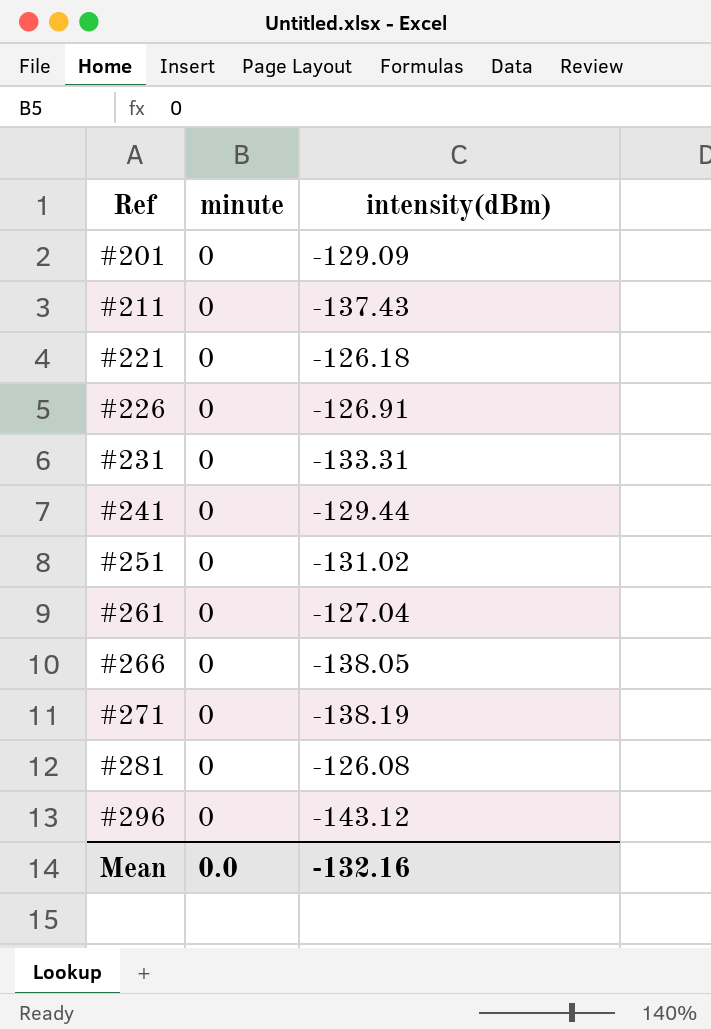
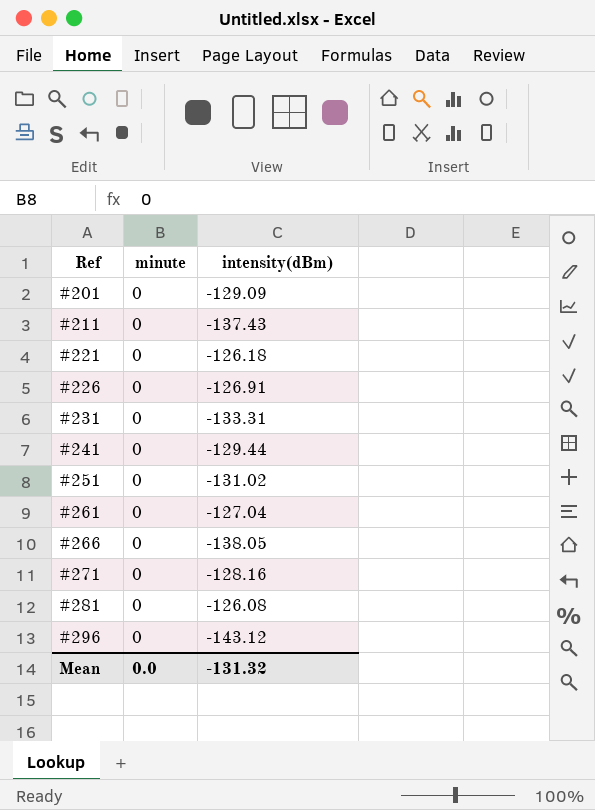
#271 | intensity(dBm): -138.19 -> -128.16
Mean | intensity(dBm): -132.16 -> -131.32

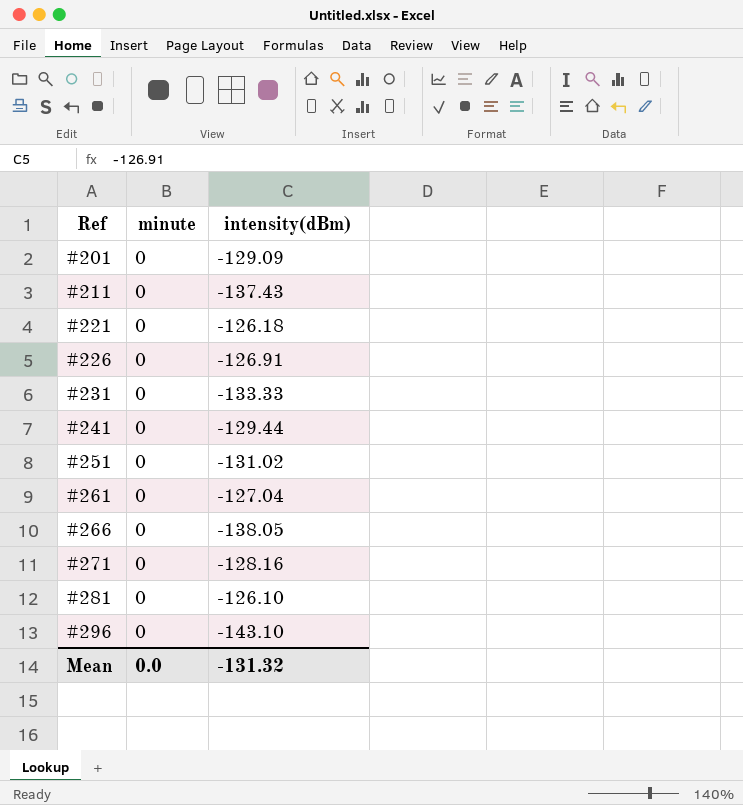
#231 | intensity(dBm): -133.31 -> -133.33
#281 | intensity(dBm): -126.08 -> -126.10
#296 | intensity(dBm): -143.12 -> -143.10

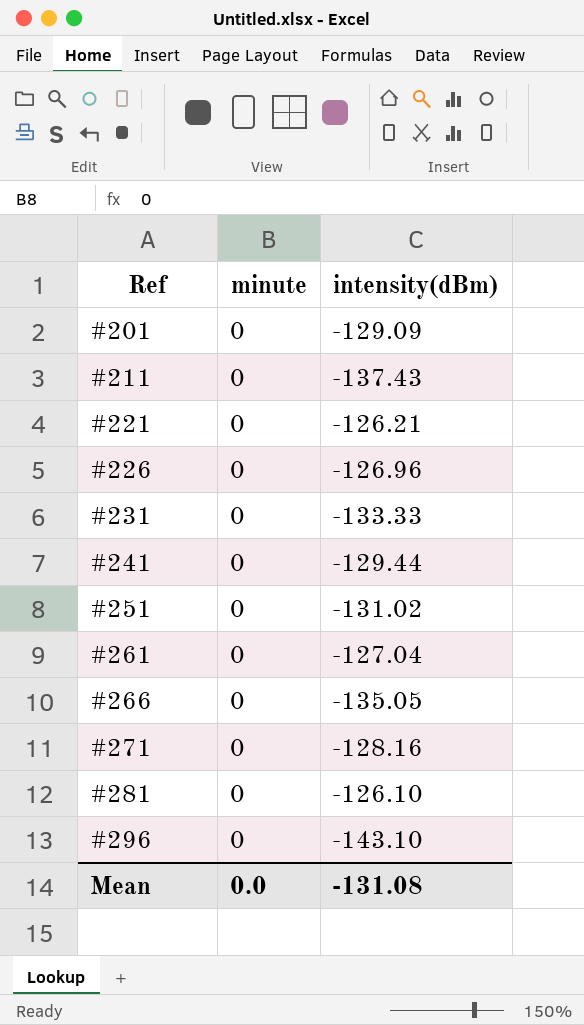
#221 | intensity(dBm): -126.18 -> -126.21
#226 | intensity(dBm): -126.91 -> -126.96
#266 | intensity(dBm): -138.05 -> -135.05
Mean | intensity(dBm): -131.32 -> -131.08

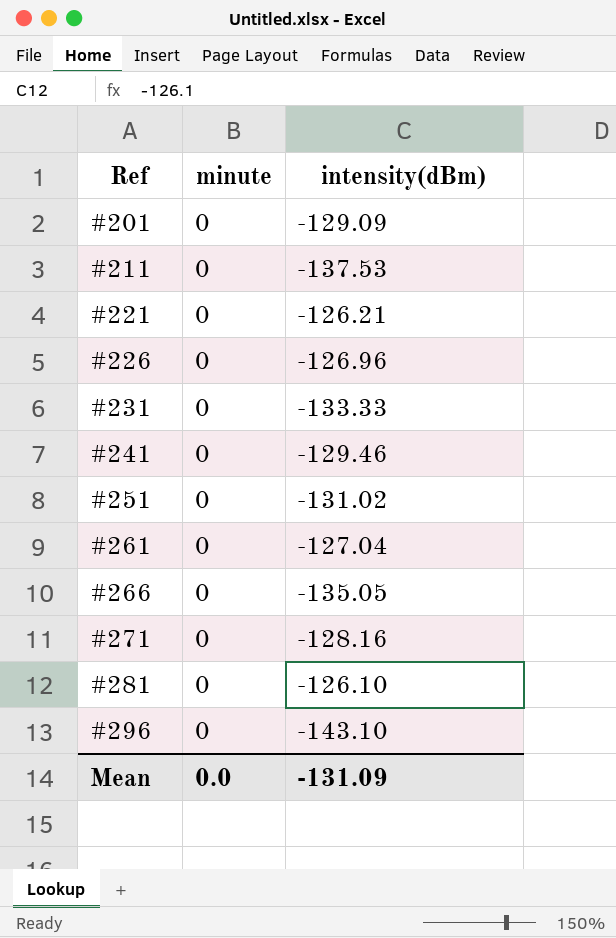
#211 | intensity(dBm): -137.43 -> -137.53
#241 | intensity(dBm): -129.44 -> -129.46
Mean | intensity(dBm): -131.08 -> -131.09

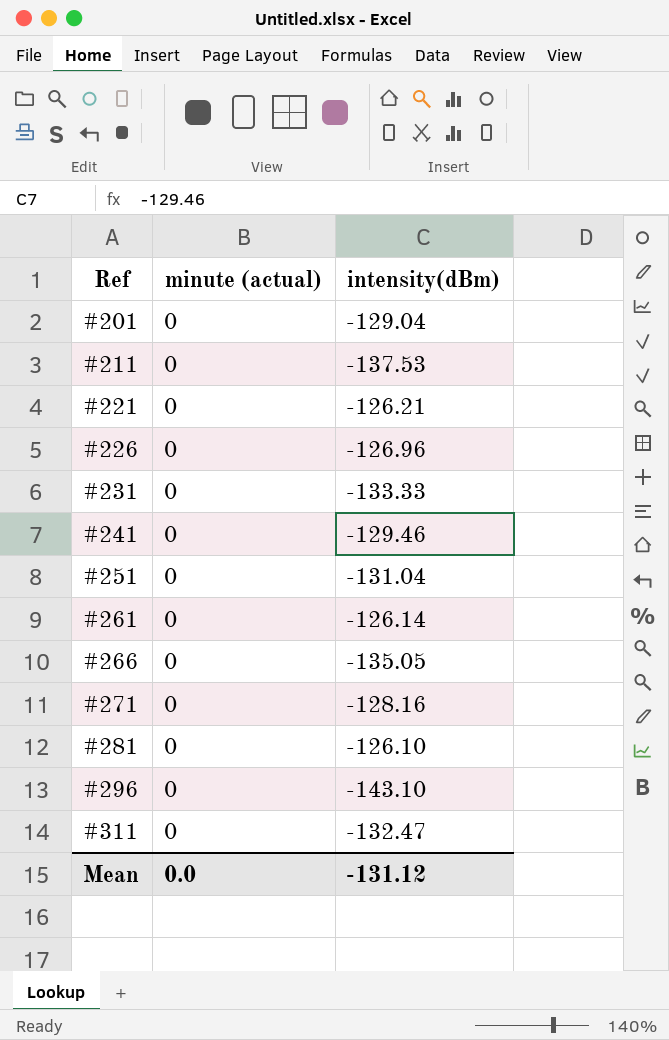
column name: minute -> minute (actual)
#201 | intensity(dBm): -129.09 -> -129.04
#251 | intensity(dBm): -131.02 -> -131.04
#261 | intensity(dBm): -127.04 -> -126.14
row #311: none -> 0 | -132.47
Mean | intensity(dBm): -131.09 -> -131.12

